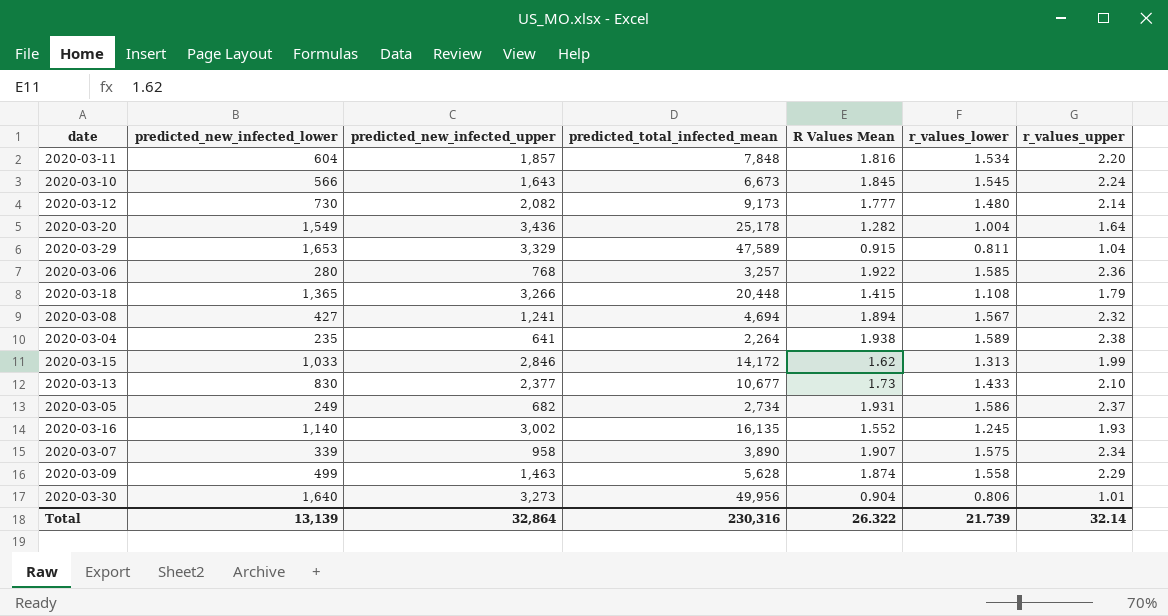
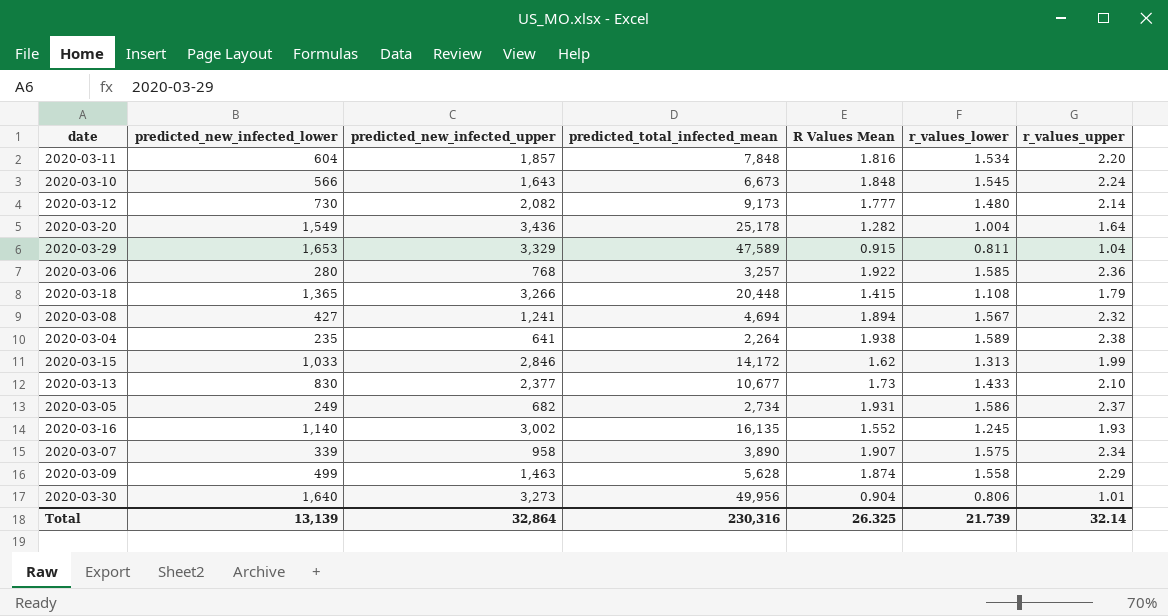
2020-03-10 | R Values Mean: 1.845 -> 1.848
Total | R Values Mean: 26.322 -> 26.325

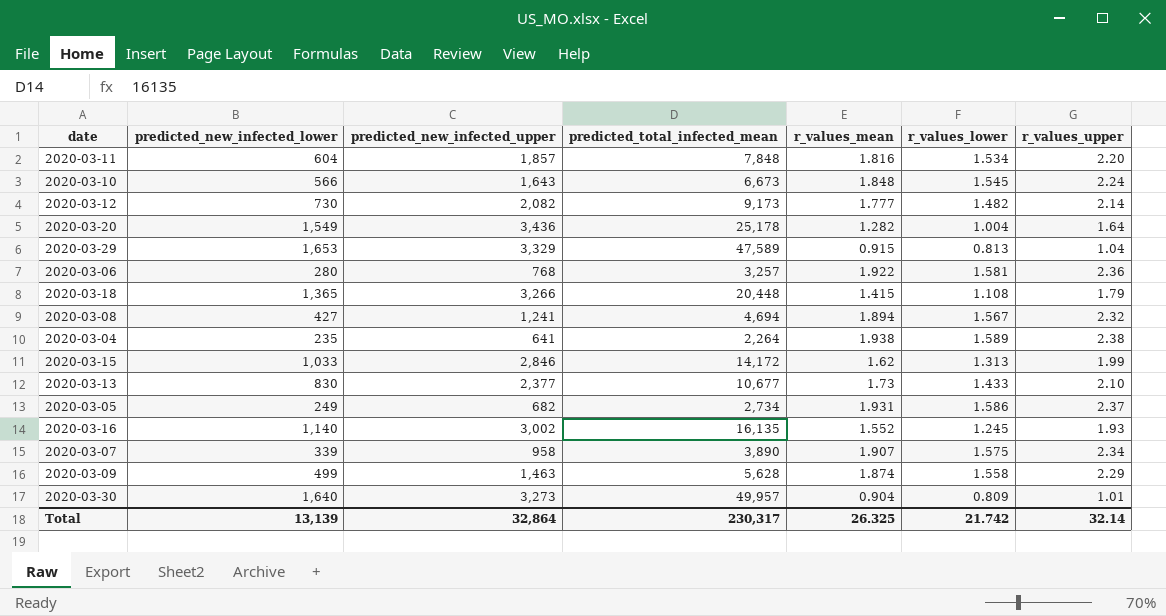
column name: R Values Mean -> r_values_mean
2020-03-12 | r_values_lower: 1.480 -> 1.482
2020-03-29 | r_values_lower: 0.811 -> 0.813
2020-03-06 | r_values_lower: 1.585 -> 1.581
2020-03-30 | predicted_total_infected_mean: 49,956 -> 49,957
2020-03-30 | r_values_lower: 0.806 -> 0.809
Total | predicted_total_infected_mean: 230,316 -> 230,317
Total | r_values_lower: 21.739 -> 21.742

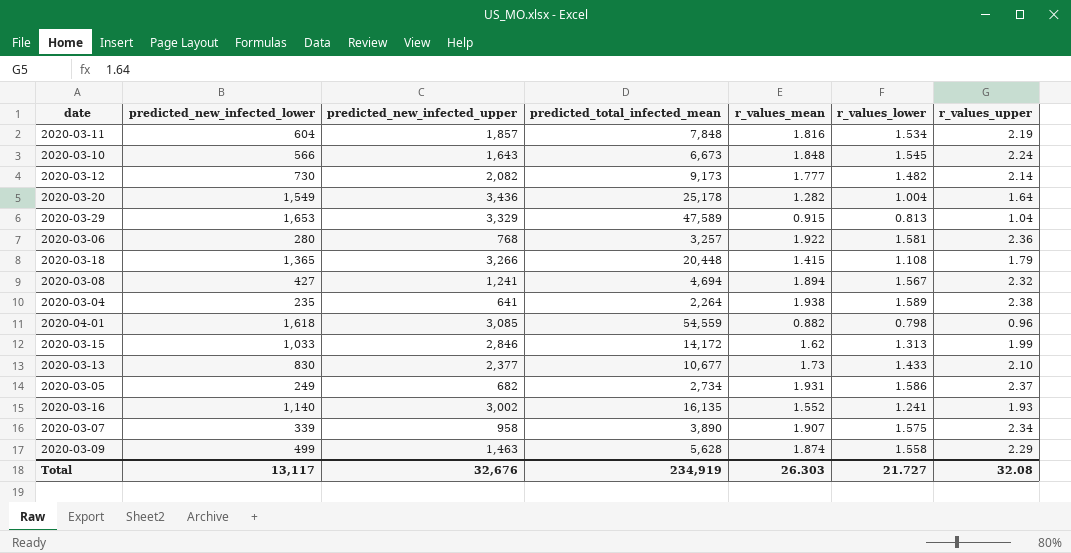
row 2020-03-30: 1,640 | 3,273 | 49,957 | 0.904 | 0.809 | 1.01 -> none
2020-03-11 | r_values_upper: 2.20 -> 2.19
row 2020-04-01: none -> 1,618 | 3,085 | 54,559 | 0.882 | 0.798 | 0.96
2020-03-16 | r_values_lower: 1.245 -> 1.241
Total | predicted_new_infected_lower: 13,139 -> 13,117
Total | predicted_new_infected_upper: 32,864 -> 32,676
Total | predicted_total_infected_mean: 230,317 -> 234,919
Total | r_values_mean: 26.325 -> 26.303
Total | r_values_lower: 21.742 -> 21.727
Total | r_values_upper: 32.14 -> 32.08

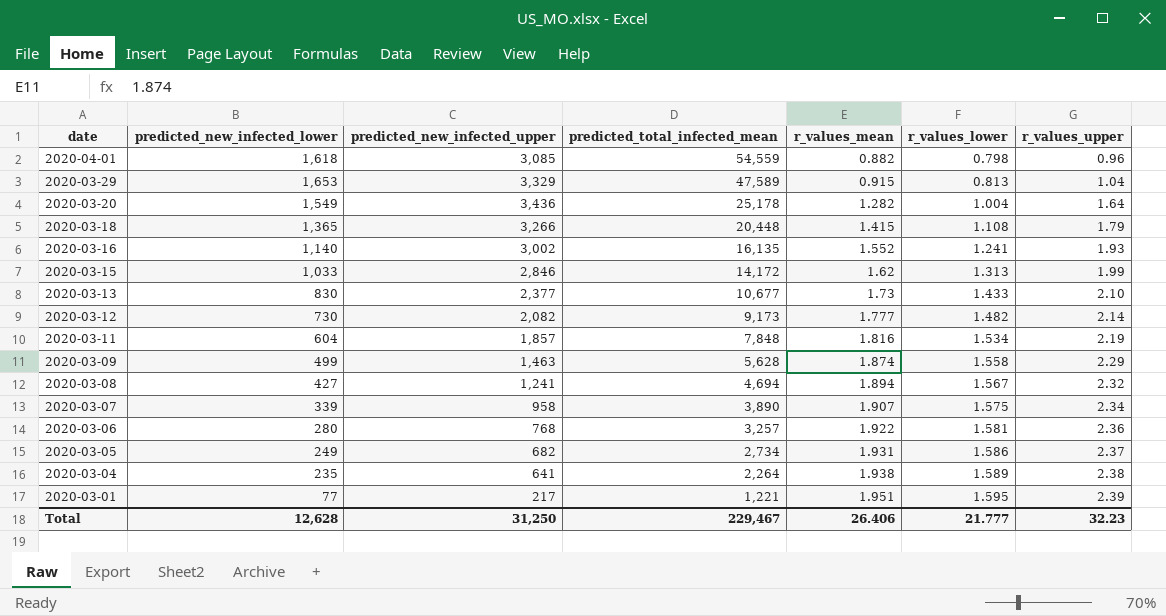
row order: none -> date descending
row 2020-03-10: 566 | 1,643 | 6,673 | 1.848 | 1.545 | 2.24 -> none
row 2020-03-01: none -> 77 | 217 | 1,221 | 1.951 | 1.595 | 2.39
Total | predicted_new_infected_lower: 13,117 -> 12,628
Total | predicted_new_infected_upper: 32,676 -> 31,250
Total | predicted_total_infected_mean: 234,919 -> 229,467
Total | r_values_mean: 26.303 -> 26.406
Total | r_values_lower: 21.727 -> 21.777
Total | r_values_upper: 32.08 -> 32.23

